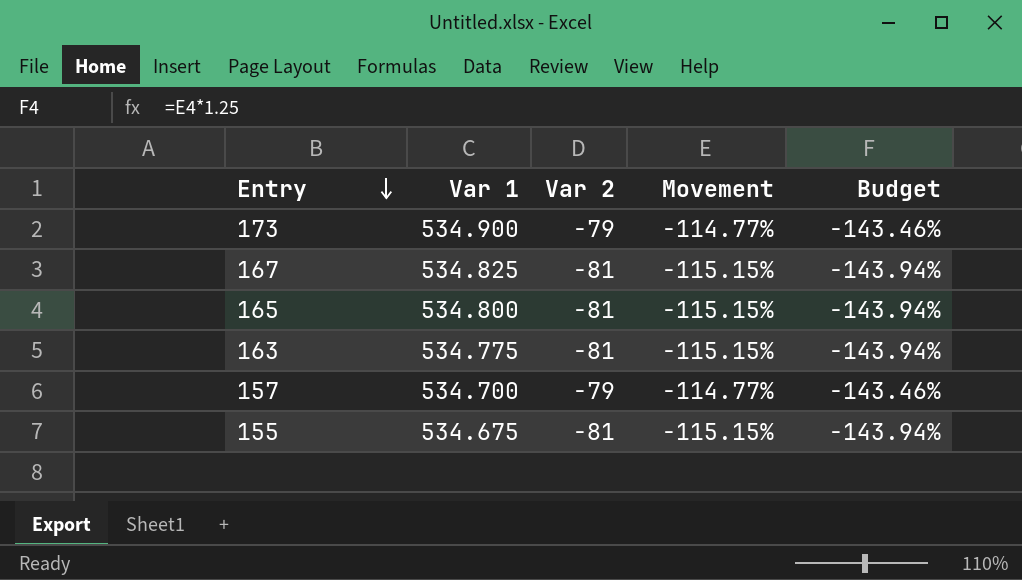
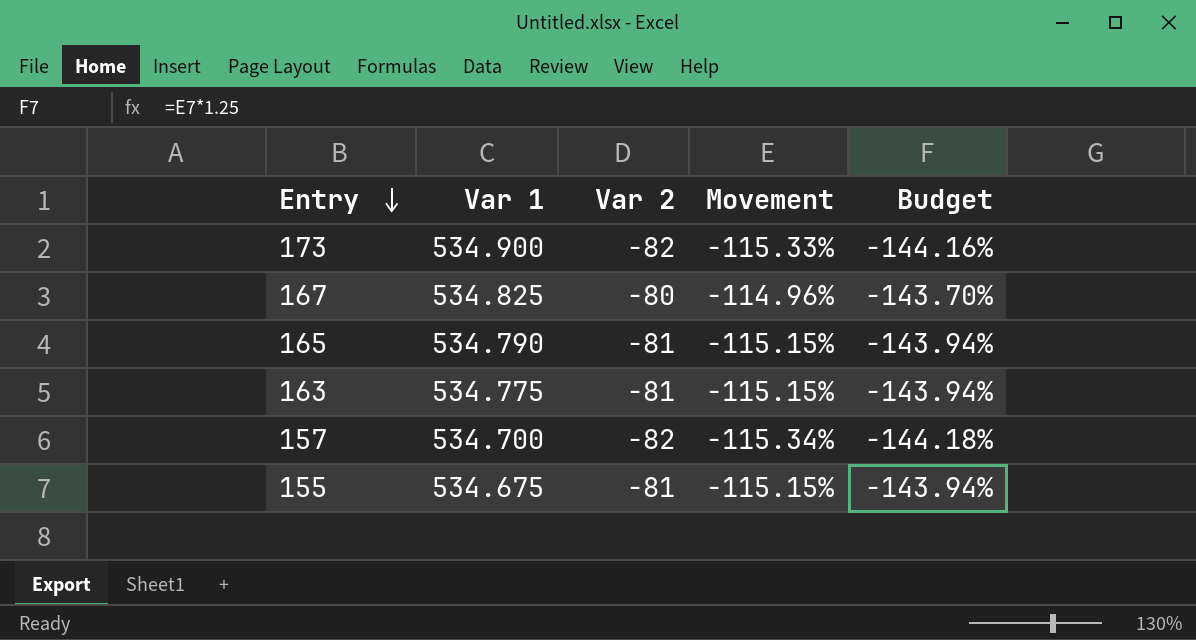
173 | Var 2: -79 -> -82
173 | Movement: -114.77% -> -115.33%
173 | Budget: -143.46% -> -144.16%
167 | Var 2: -81 -> -80
167 | Movement: -115.15% -> -114.96%
167 | Budget: -143.94% -> -143.70%
165 | Var 1: 534.800 -> 534.790
157 | Var 2: -79 -> -82
157 | Movement: -114.77% -> -115.34%
157 | Budget: -143.46% -> -144.18%

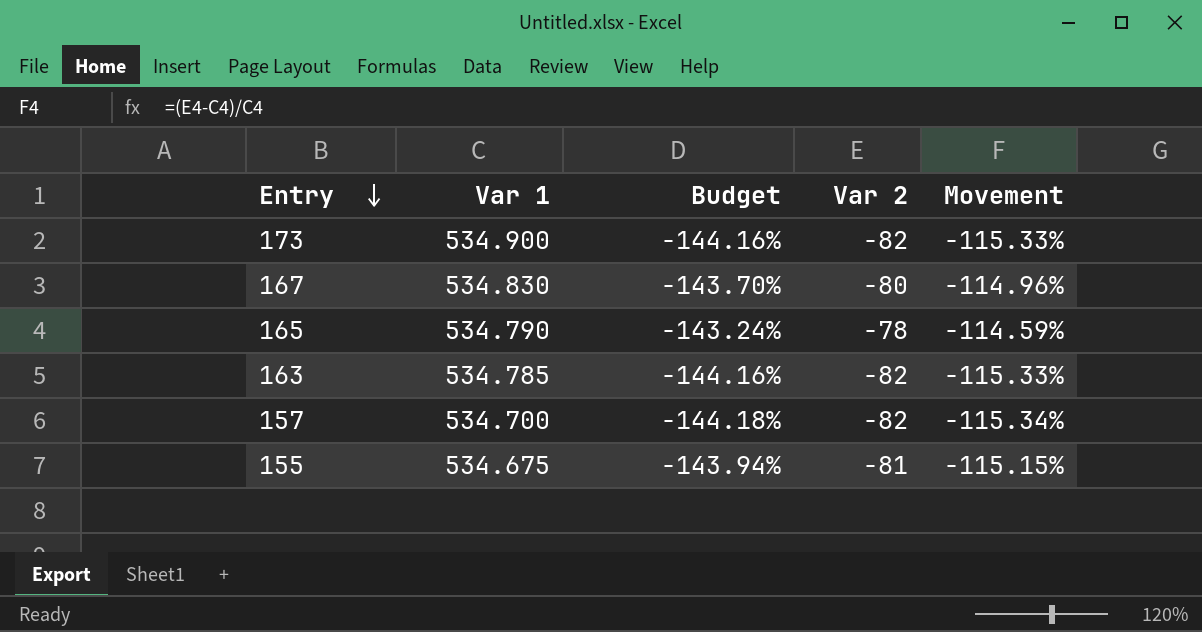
column Budget | position: 5 -> 3
167 | Var 1: 534.825 -> 534.830
165 | Budget: -143.94% -> -143.24%
165 | Var 2: -81 -> -78
165 | Movement: -115.15% -> -114.59%
163 | Var 1: 534.775 -> 534.785
163 | Budget: -143.94% -> -144.16%
163 | Var 2: -81 -> -82
163 | Movement: -115.15% -> -115.33%

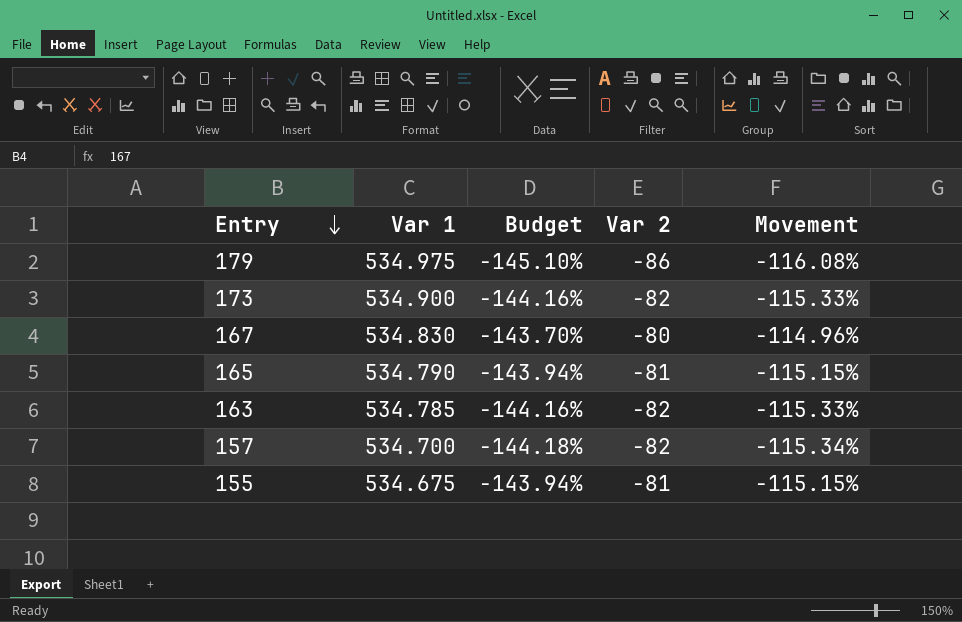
row 179: none -> 534.975 | -145.10% | -86 | -116.08%
165 | Budget: -143.24% -> -143.94%
165 | Var 2: -78 -> -81
165 | Movement: -114.59% -> -115.15%

